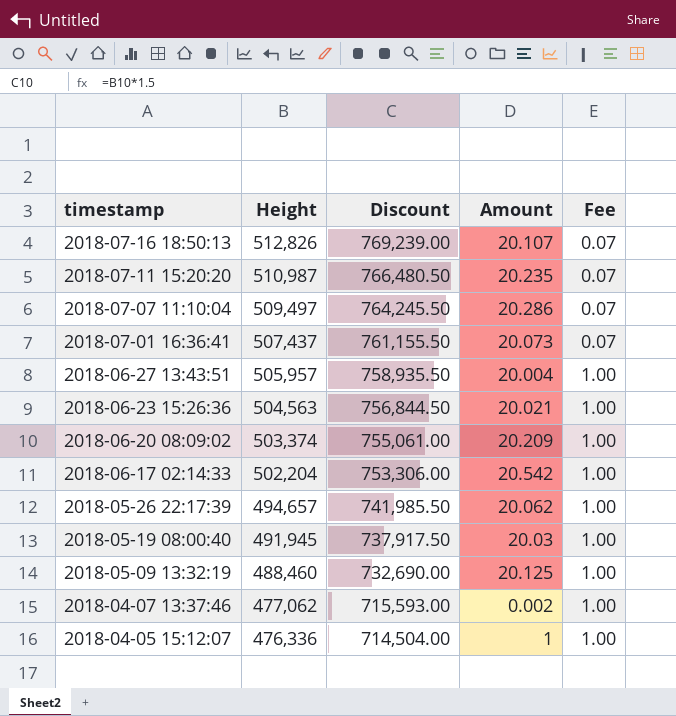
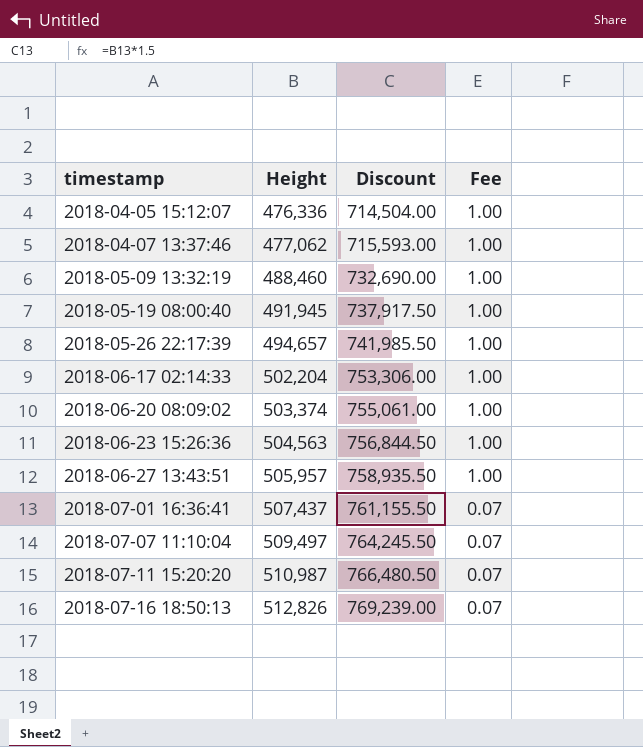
row order: timestamp descending -> timestamp ascending
column Amount | position: 4 -> none

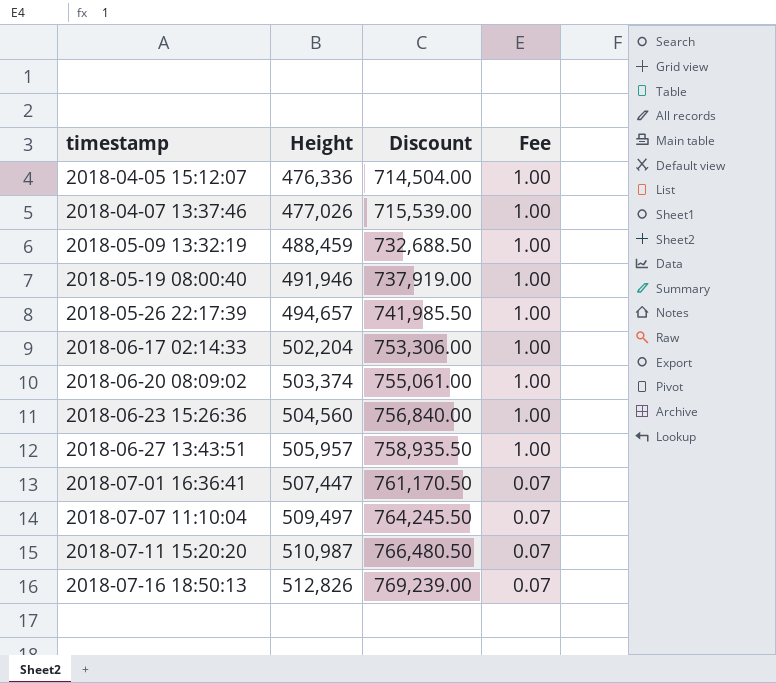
2018-04-07 13:37:46 | Height: 477,062 -> 477,026
2018-04-07 13:37:46 | Discount: 715,593.00 -> 715,539.00
2018-05-09 13:32:19 | Height: 488,460 -> 488,459
2018-05-09 13:32:19 | Discount: 732,690.00 -> 732,688.50
2018-05-19 08:00:40 | Height: 491,945 -> 491,946
2018-05-19 08:00:40 | Discount: 737,917.50 -> 737,919.00
2018-06-23 15:26:36 | Height: 504,563 -> 504,560
2018-06-23 15:26:36 | Discount: 756,844.50 -> 756,840.00
2018-07-01 16:36:41 | Height: 507,437 -> 507,447
2018-07-01 16:36:41 | Discount: 761,155.50 -> 761,170.50

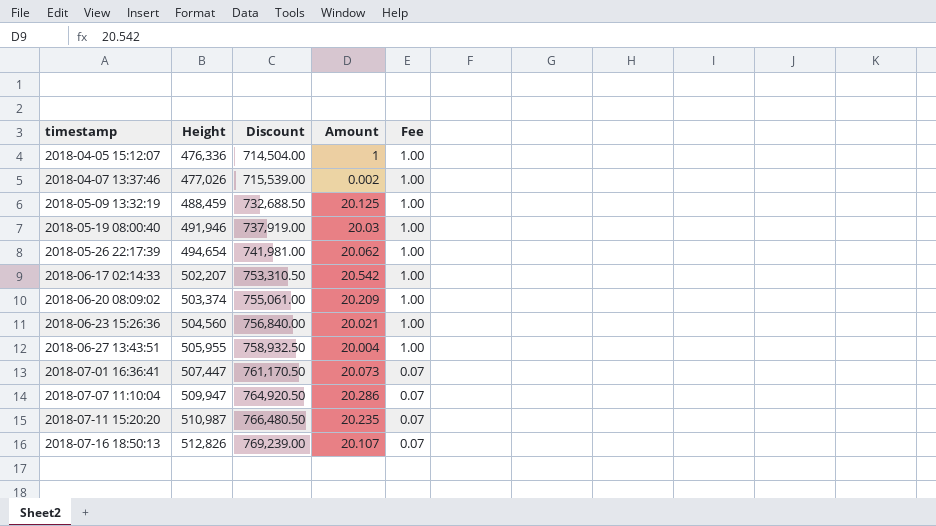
column Amount | position: none -> 4
2018-05-26 22:17:39 | Height: 494,657 -> 494,654
2018-05-26 22:17:39 | Discount: 741,985.50 -> 741,981.00
2018-06-17 02:14:33 | Height: 502,204 -> 502,207
2018-06-17 02:14:33 | Discount: 753,306.00 -> 753,310.50
2018-06-27 13:43:51 | Height: 505,957 -> 505,955
2018-06-27 13:43:51 | Discount: 758,935.50 -> 758,932.50
2018-07-07 11:10:04 | Height: 509,497 -> 509,947
2018-07-07 11:10:04 | Discount: 764,245.50 -> 764,920.50

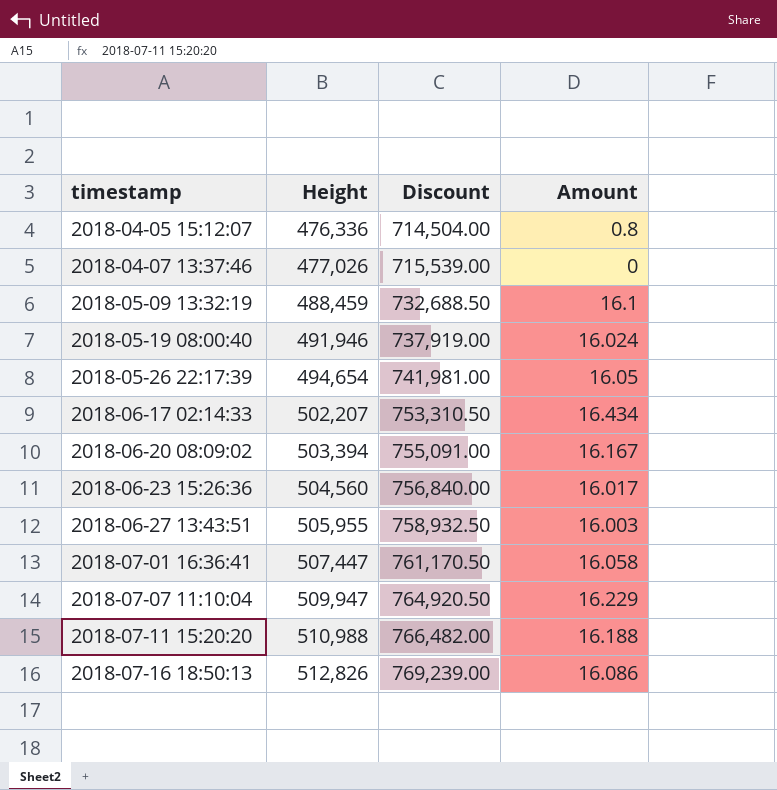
column Fee | position: 5 -> none
2018-04-05 15:12:07 | Amount: 1 -> 0.8
2018-04-07 13:37:46 | Amount: 0.002 -> 0
2018-05-09 13:32:19 | Amount: 20.125 -> 16.1
2018-05-19 08:00:40 | Amount: 20.03 -> 16.024
2018-05-26 22:17:39 | Amount: 20.062 -> 16.05
2018-06-17 02:14:33 | Amount: 20.542 -> 16.434
2018-06-20 08:09:02 | Height: 503,374 -> 503,394
2018-06-20 08:09:02 | Discount: 755,061.00 -> 755,091.00
2018-06-20 08:09:02 | Amount: 20.209 -> 16.167
2018-06-23 15:26:36 | Amount: 20.021 -> 16.017
2018-06-27 13:43:51 | Amount: 20.004 -> 16.003
2018-07-01 16:36:41 | Amount: 20.073 -> 16.058
2018-07-07 11:10:04 | Amount: 20.286 -> 16.229
2018-07-11 15:20:20 | Height: 510,987 -> 510,988
2018-07-11 15:20:20 | Discount: 766,480.50 -> 766,482.00
2018-07-11 15:20:20 | Amount: 20.235 -> 16.188
2018-07-16 18:50:13 | Amount: 20.107 -> 16.086

